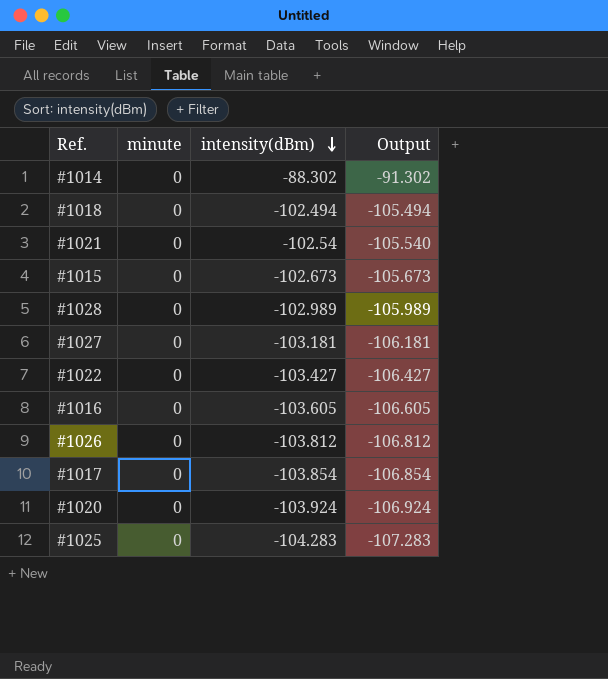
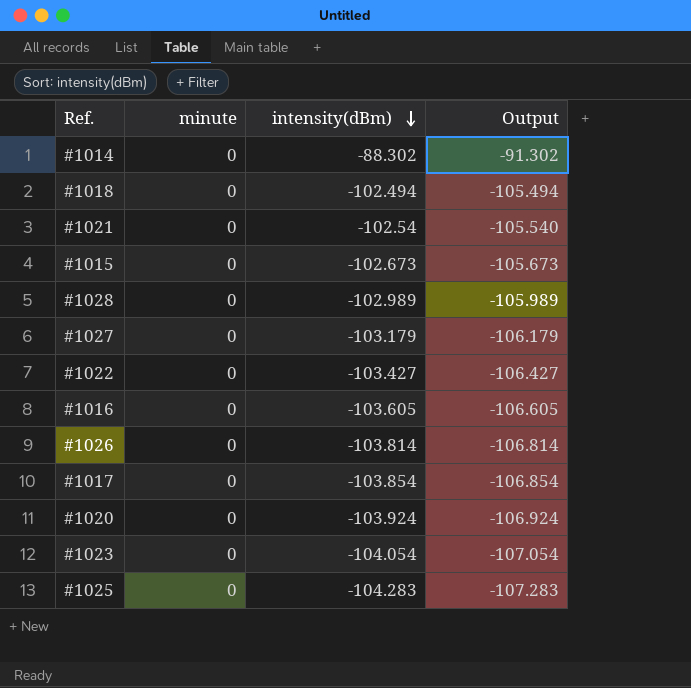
#1027 | intensity(dBm): -103.181 -> -103.179
#1027 | Output: -106.181 -> -106.179
#1026 | intensity(dBm): -103.812 -> -103.814
#1026 | Output: -106.812 -> -106.814
row #1023: none -> 0 | -104.054 | -107.054

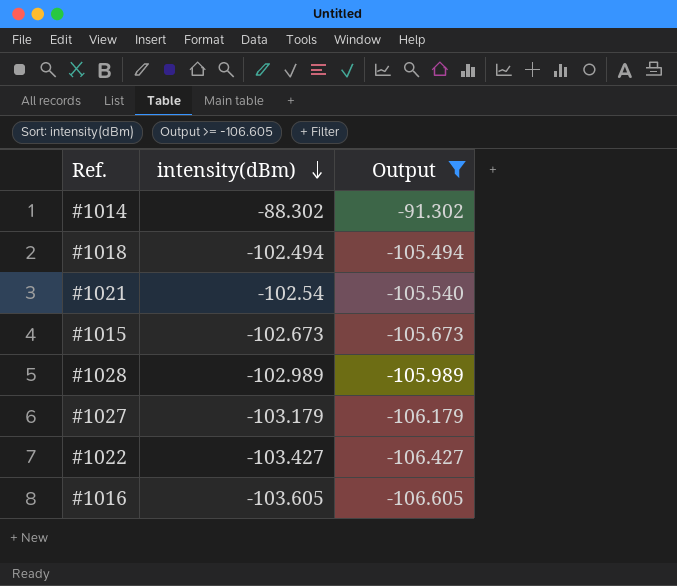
filter: none -> Output >= -106.605
column minute | position: 2 -> none

